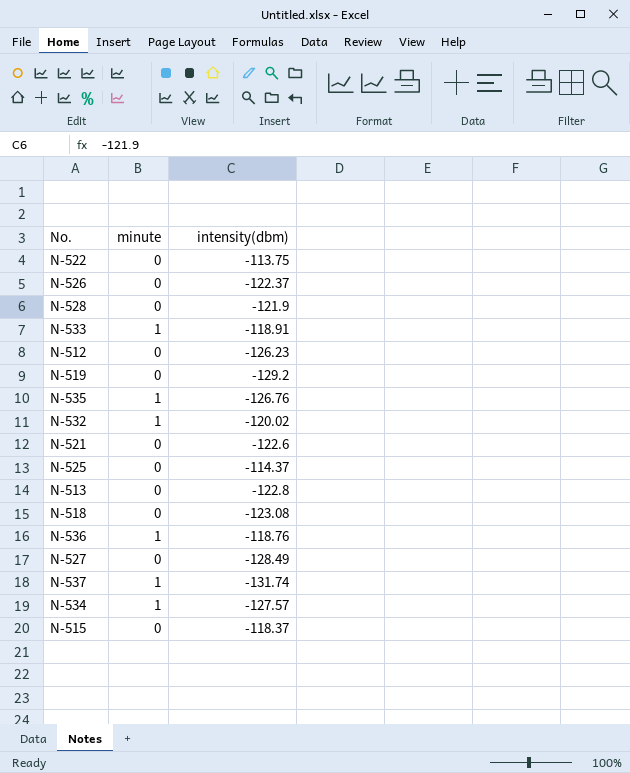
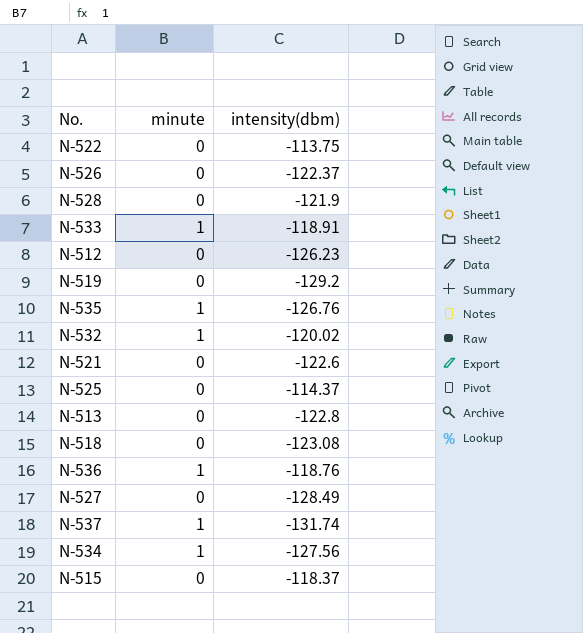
N-534 | intensity(dbm): -127.57 -> -127.56

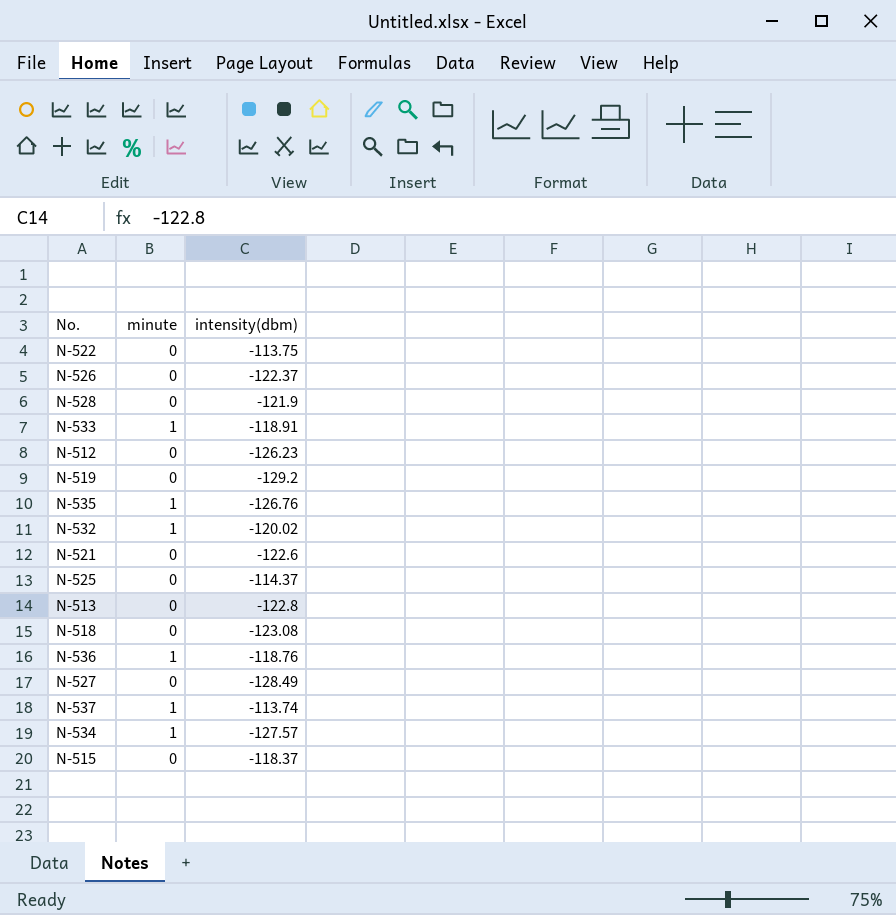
N-537 | intensity(dbm): -131.74 -> -113.74
N-534 | intensity(dbm): -127.56 -> -127.57

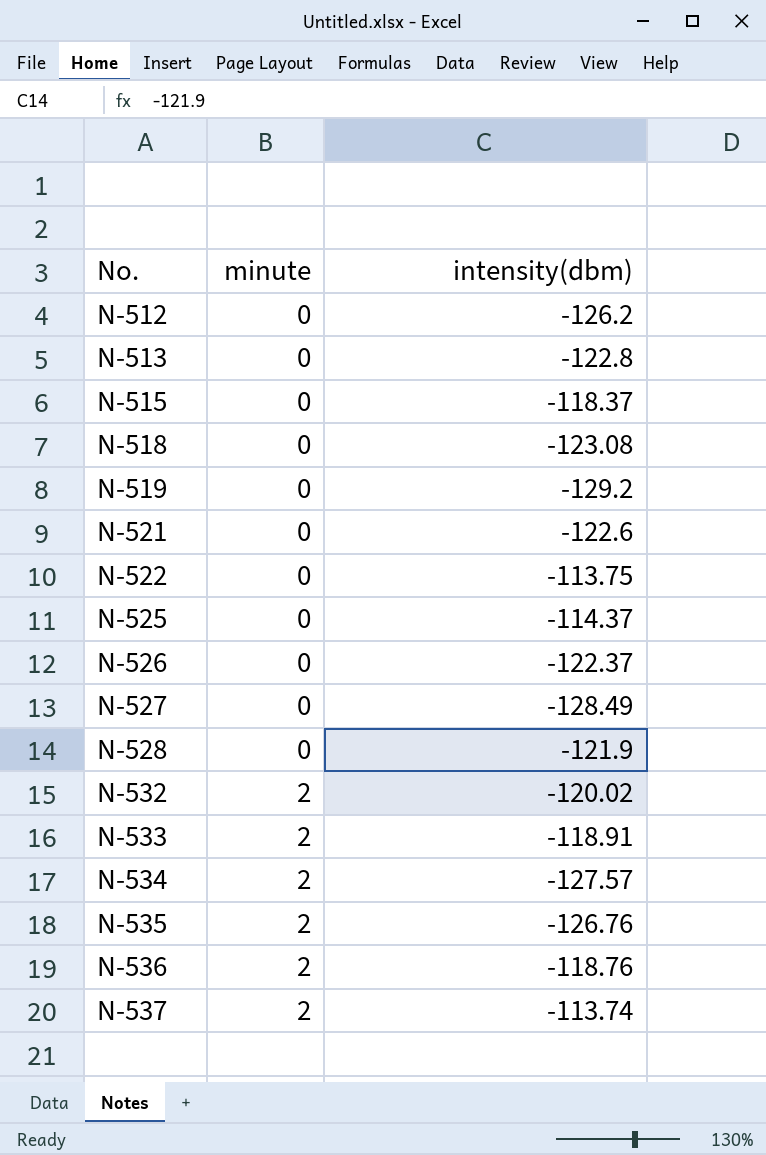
row order: none -> No. ascending
N-512 | intensity(dbm): -126.23 -> -126.2
N-532 | minute: 1 -> 2
N-533 | minute: 1 -> 2
N-534 | minute: 1 -> 2
N-535 | minute: 1 -> 2
N-536 | minute: 1 -> 2
N-537 | minute: 1 -> 2

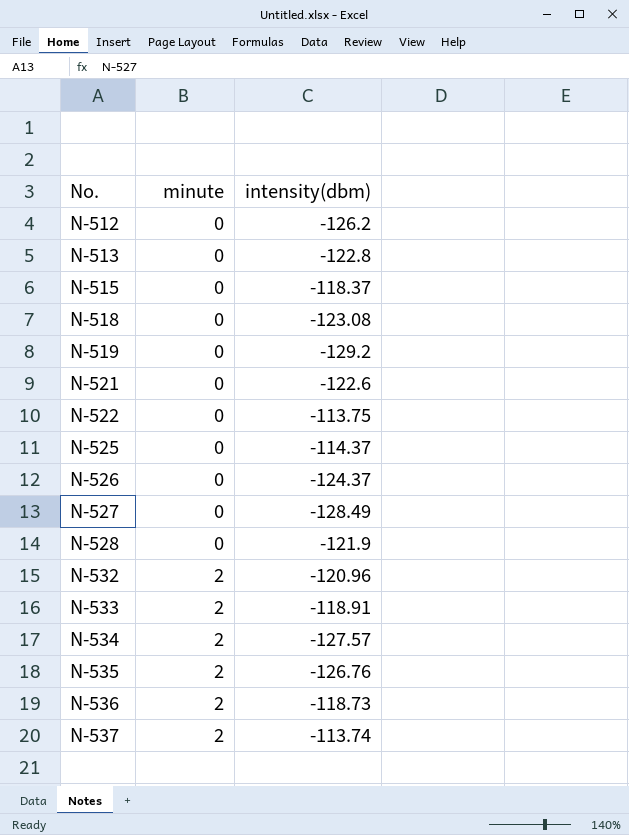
N-526 | intensity(dbm): -122.37 -> -124.37
N-532 | intensity(dbm): -120.02 -> -120.96
N-536 | intensity(dbm): -118.76 -> -118.73

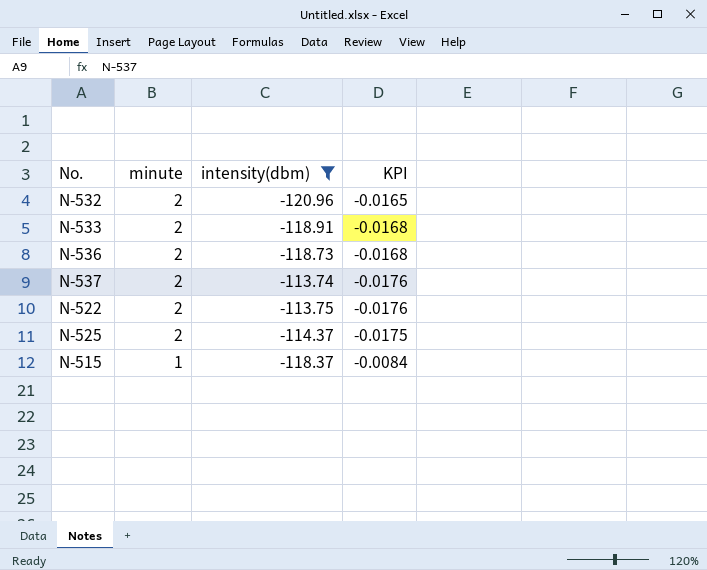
filter: none -> intensity(dbm) >= -120.96
row order: No. ascending -> minute descending
column KPI | formula: none -> [minute] / [intensity(dbm)]
N-522 | minute: 0 -> 2
N-525 | minute: 0 -> 2
N-515 | minute: 0 -> 1

